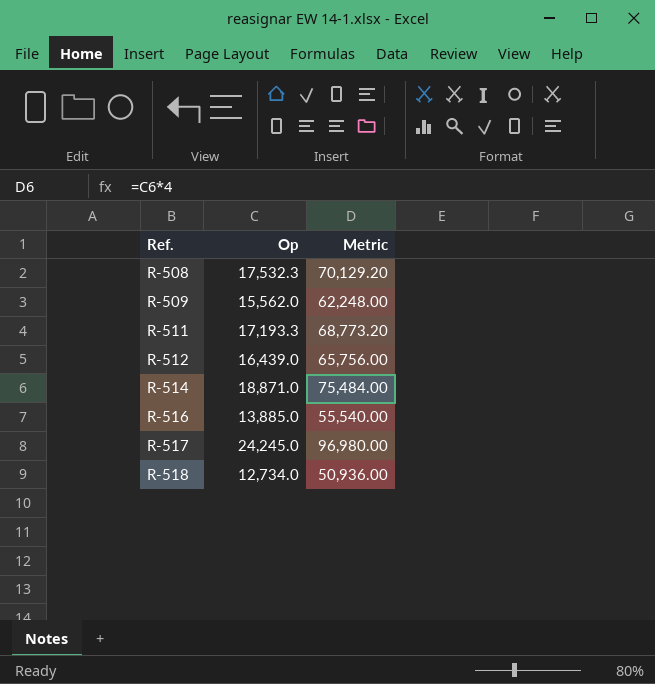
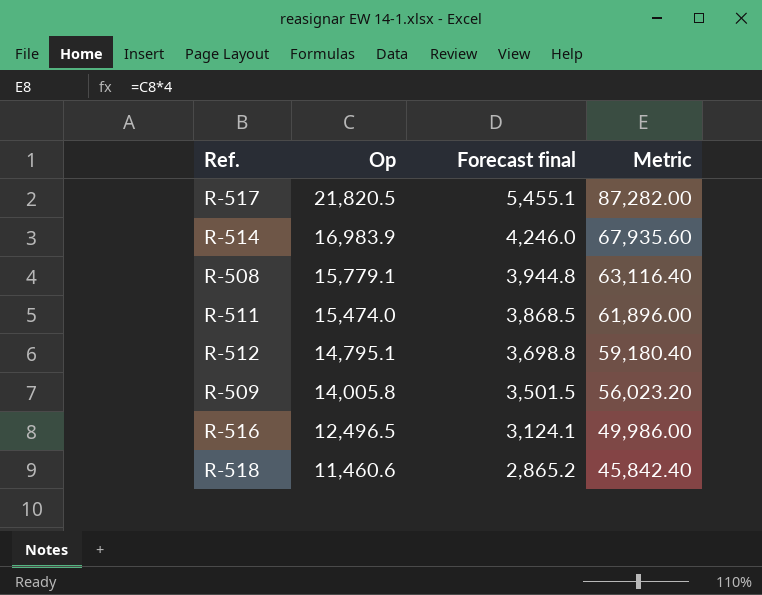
row order: Ref. ascending -> Op descending
column Forecast final | formula: none -> [Op] * 0.25
R-517 | Op: 24,245.0 -> 21,820.5
R-517 | Metric: 96,980.00 -> 87,282.00
R-514 | Op: 18,871.0 -> 16,983.9
R-514 | Metric: 75,484.00 -> 67,935.60
R-508 | Op: 17,532.3 -> 15,779.1
R-508 | Metric: 70,129.20 -> 63,116.40
R-511 | Op: 17,193.3 -> 15,474.0
R-511 | Metric: 68,773.20 -> 61,896.00
R-512 | Op: 16,439.0 -> 14,795.1
R-512 | Metric: 65,756.00 -> 59,180.40
R-509 | Op: 15,562.0 -> 14,005.8
R-509 | Metric: 62,248.00 -> 56,023.20
R-516 | Op: 13,885.0 -> 12,496.5
R-516 | Metric: 55,540.00 -> 49,986.00
R-518 | Op: 12,734.0 -> 11,460.6
R-518 | Metric: 50,936.00 -> 45,842.40

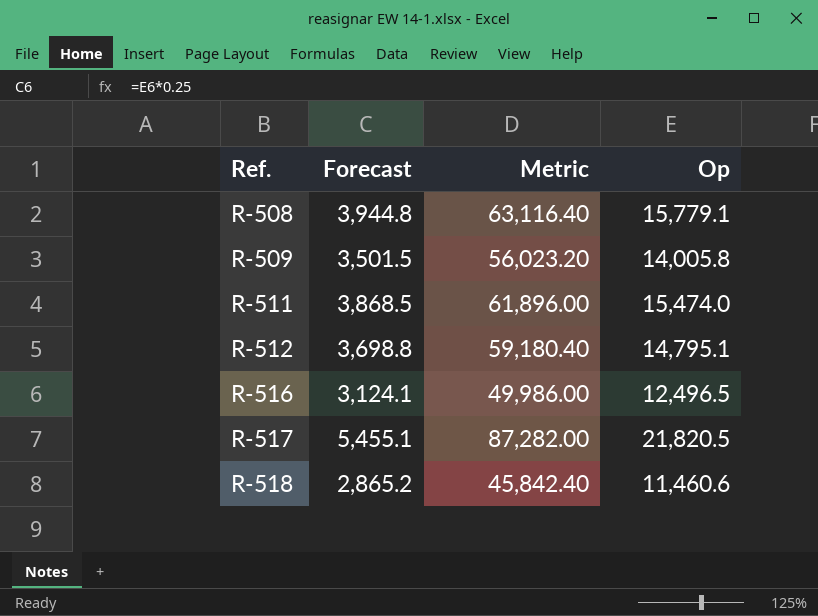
row order: Op descending -> Ref. ascending
column name: Forecast final -> Forecast
column Op | position: 2 -> 4
row R-514: 16,983.9 | 4,246.0 | 67,935.60 -> none

